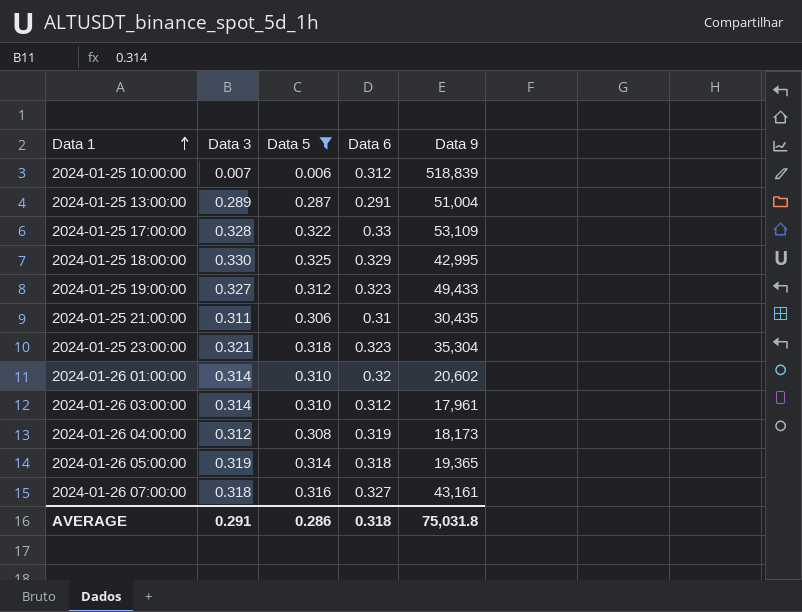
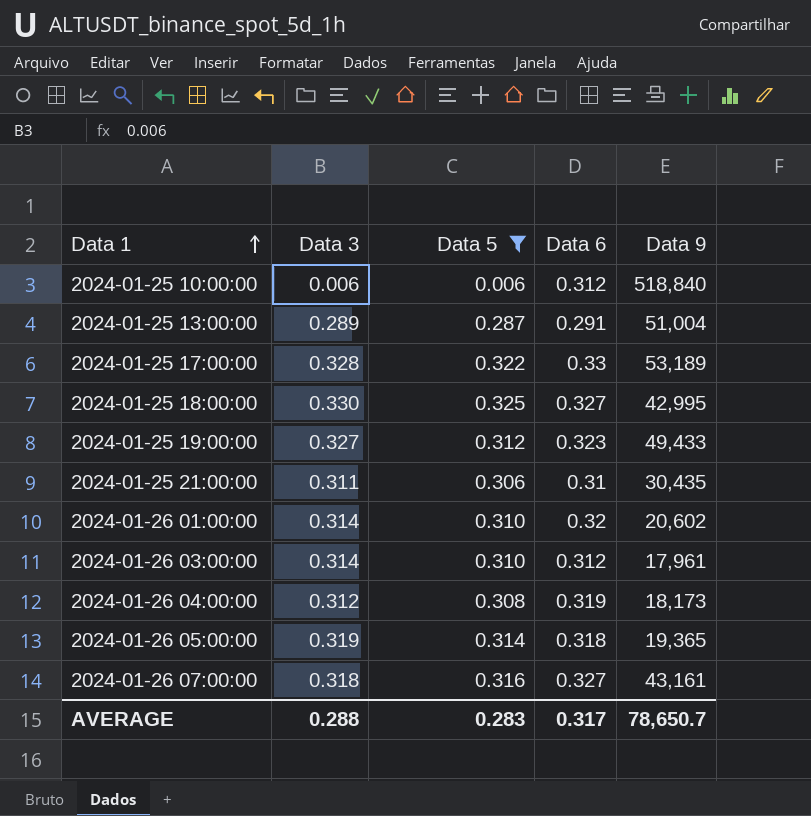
row 2024-01-25 23:00:00: 0.321 | 0.318 | 0.323 | 35,304 -> none
2024-01-25 10:00:00 | Data 3: 0.007 -> 0.006
2024-01-25 10:00:00 | Data 9: 518,839 -> 518,840
2024-01-25 17:00:00 | Data 9: 53,109 -> 53,189
2024-01-25 18:00:00 | Data 6: 0.329 -> 0.327
AVERAGE | Data 3: 0.291 -> 0.288
AVERAGE | Data 5: 0.286 -> 0.283
AVERAGE | Data 6: 0.318 -> 0.317
AVERAGE | Data 9: 75,031.8 -> 78,650.7

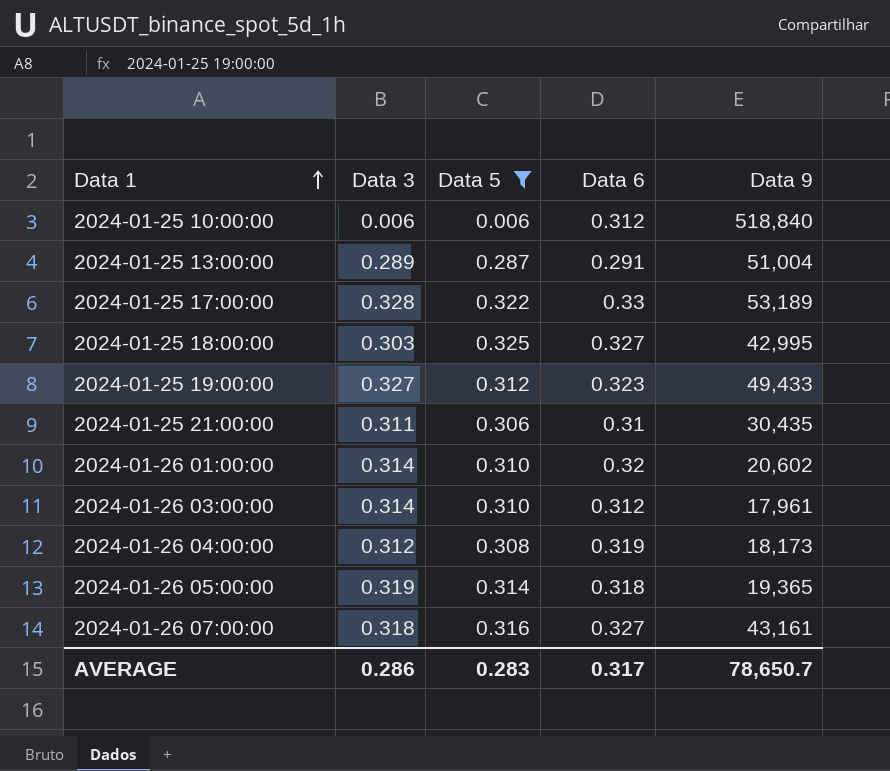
2024-01-25 18:00:00 | Data 3: 0.330 -> 0.303
AVERAGE | Data 3: 0.288 -> 0.286

